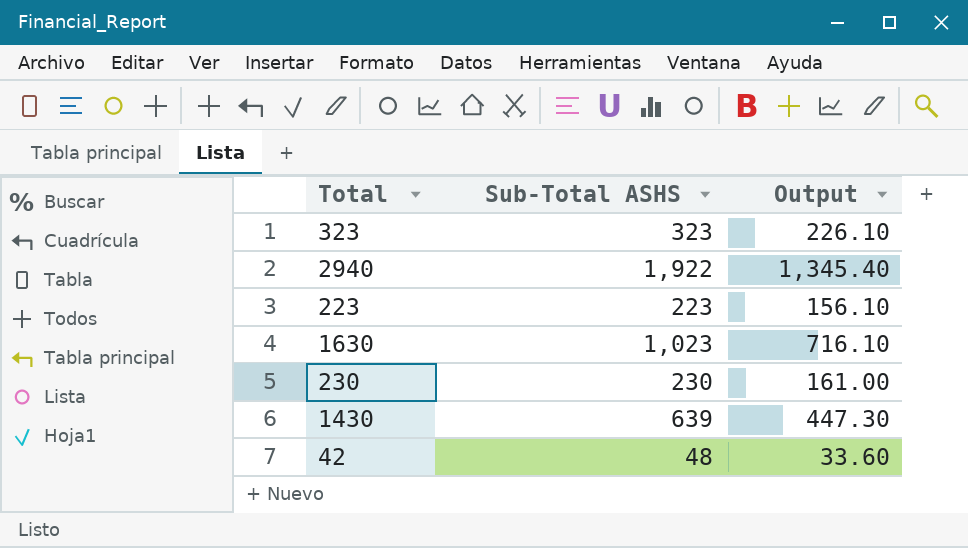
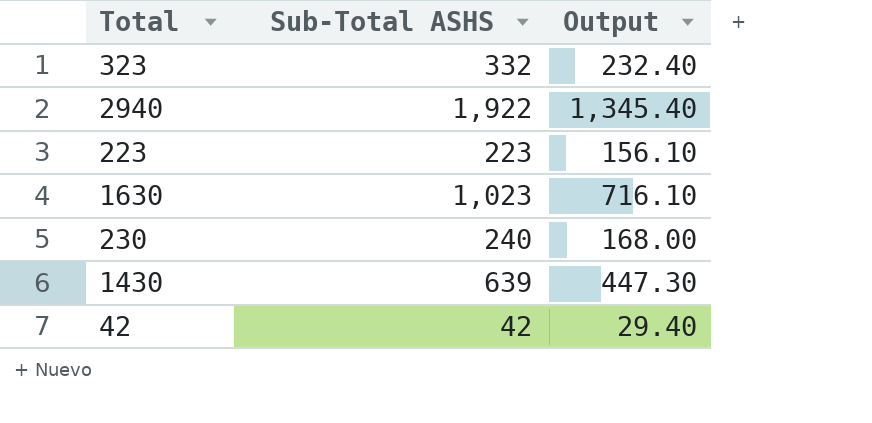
323 | Sub-Total ASHS: 323 -> 332
323 | Output: 226.10 -> 232.40
230 | Sub-Total ASHS: 230 -> 240
230 | Output: 161.00 -> 168.00
42 | Sub-Total ASHS: 48 -> 42
42 | Output: 33.60 -> 29.40

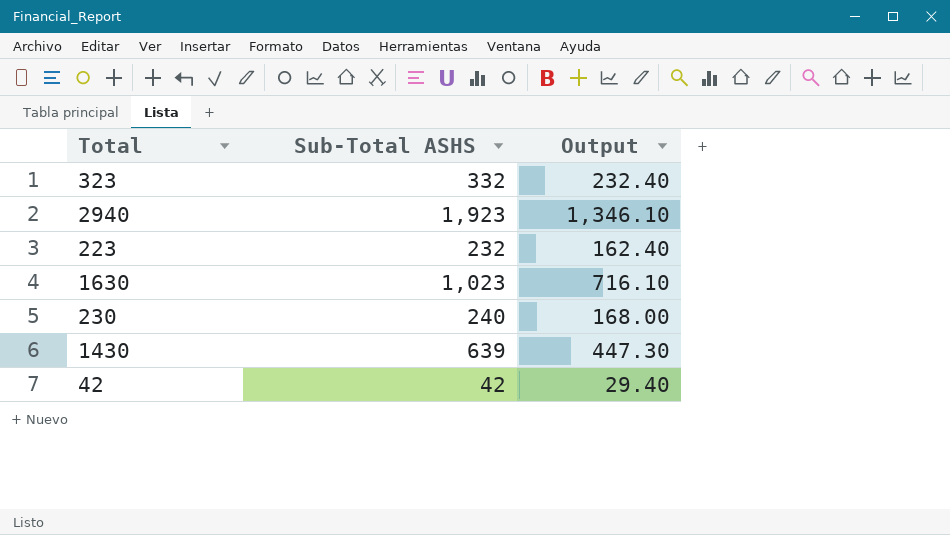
2940 | Sub-Total ASHS: 1,922 -> 1,923
2940 | Output: 1,345.40 -> 1,346.10
223 | Sub-Total ASHS: 223 -> 232
223 | Output: 156.10 -> 162.40

